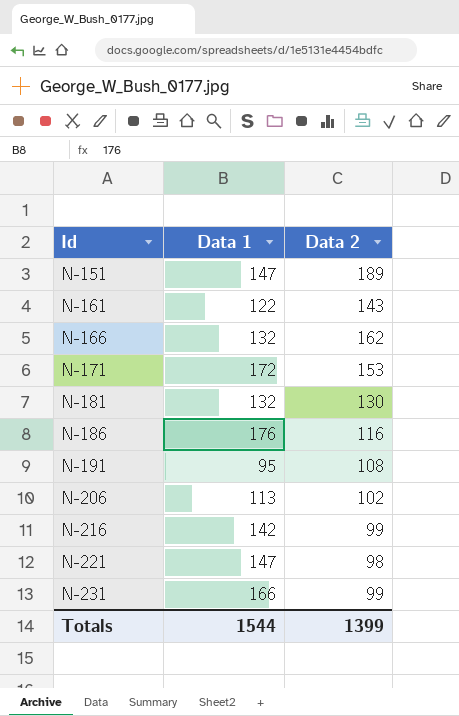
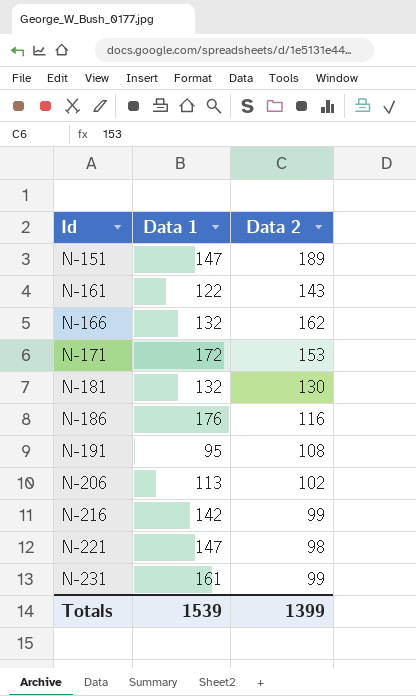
N-231 | Data 1: 166 -> 161
Totals | Data 1: 1544 -> 1539

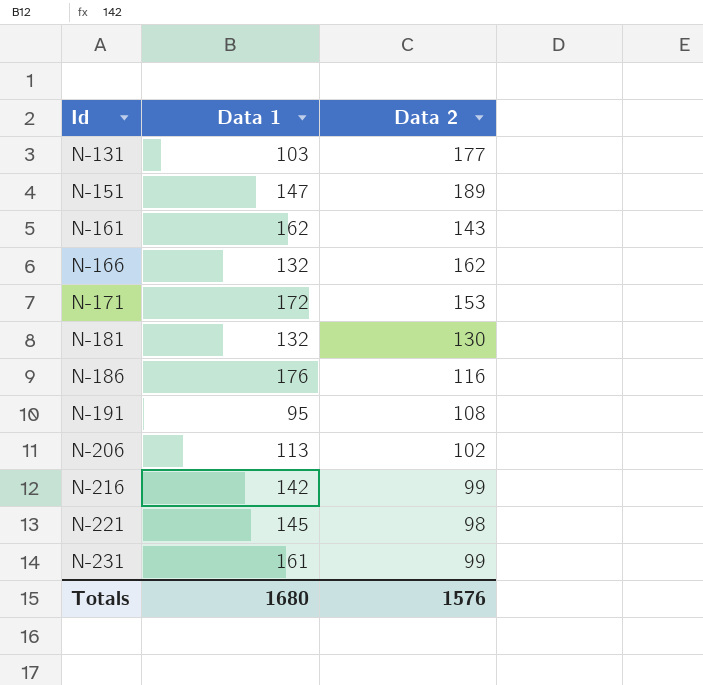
row N-131: none -> 103 | 177
N-161 | Data 1: 122 -> 162
N-221 | Data 1: 147 -> 145
Totals | Data 1: 1539 -> 1680
Totals | Data 2: 1399 -> 1576

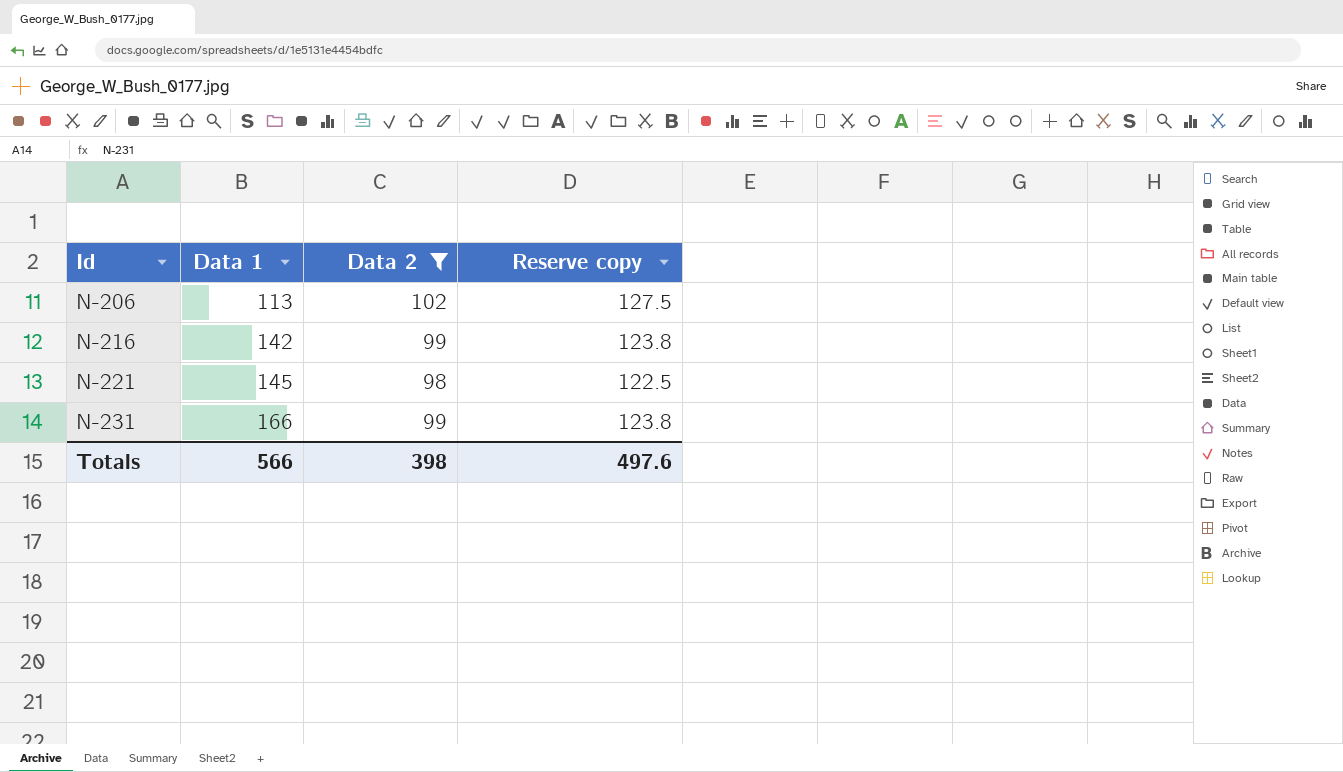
filter: none -> Data 2 <= 102
column Reserve copy | formula: none -> [Data 2] * 1.25
N-231 | Data 1: 161 -> 166
Totals | Data 1: 1680 -> 566
Totals | Data 2: 1576 -> 398

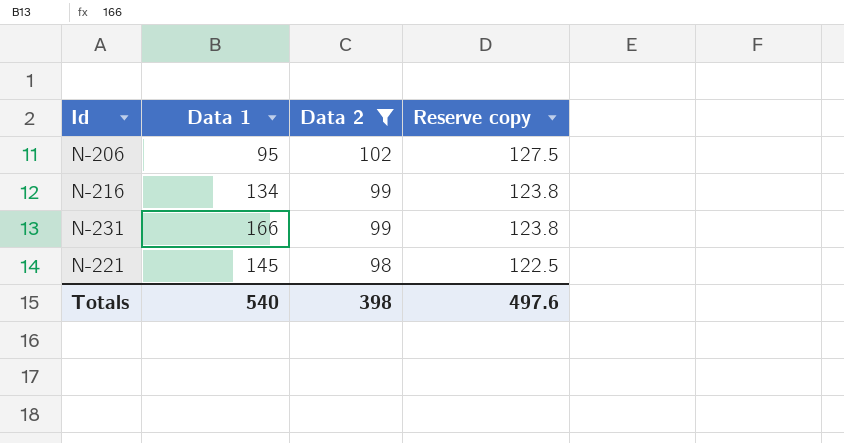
row order: Id ascending -> Data 2 descending
N-206 | Data 1: 113 -> 95
N-216 | Data 1: 142 -> 134
Totals | Data 1: 566 -> 540

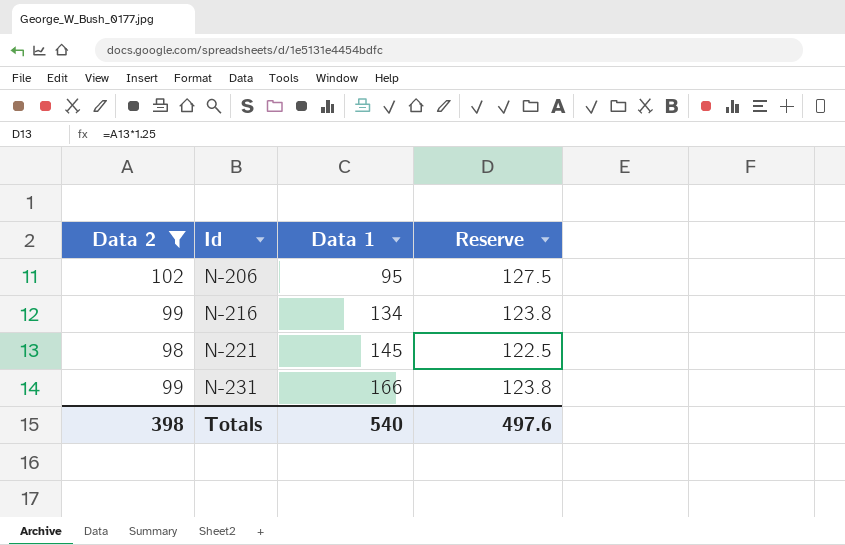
row order: Data 2 descending -> Id ascending
column Data 2 | position: 3 -> 1
column name: Reserve copy -> Reserve

